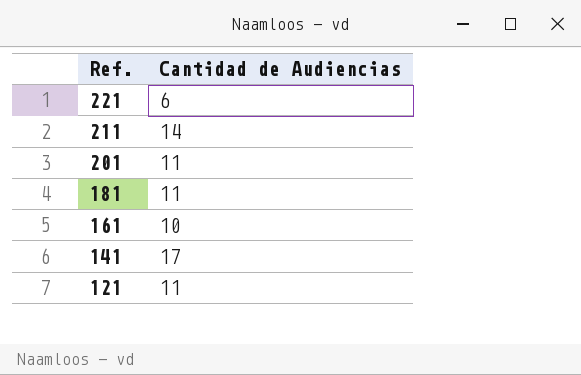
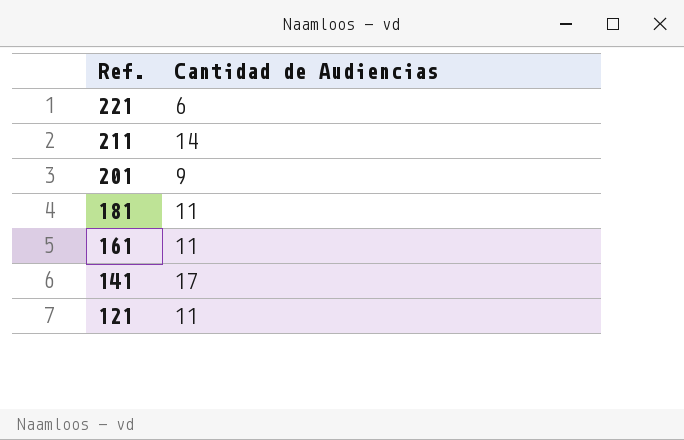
201 | Cantidad de Audiencias: 11 -> 9
161 | Cantidad de Audiencias: 10 -> 11

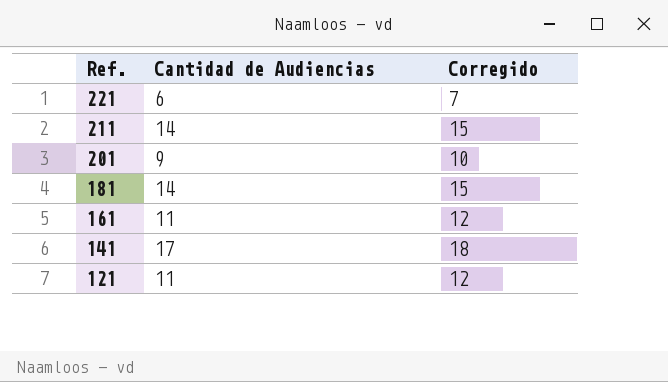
column Corregido | formula: none -> [Cantidad de Audiencias] + 1
181 | Cantidad de Audiencias: 11 -> 14

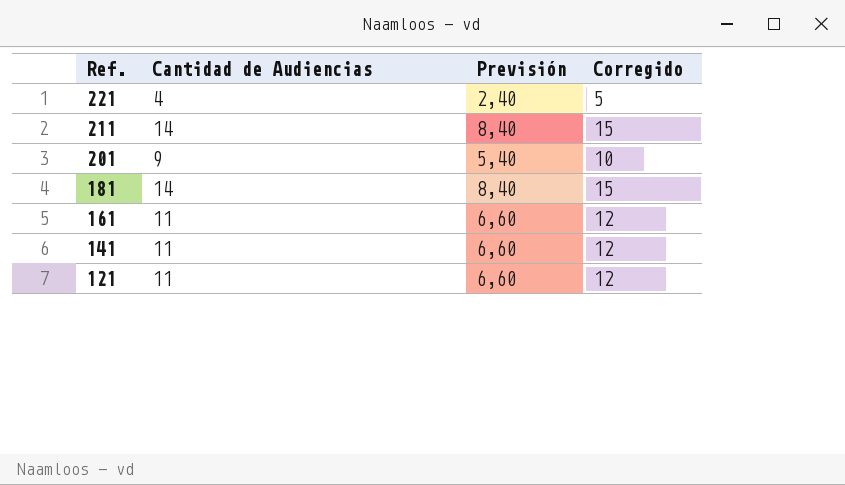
column Previsión | formula: none -> [Cantidad de Audiencias] * 0,6
221 | Cantidad de Audiencias: 6 -> 4
221 | Corregido: 7 -> 5
141 | Cantidad de Audiencias: 17 -> 11
141 | Corregido: 18 -> 12

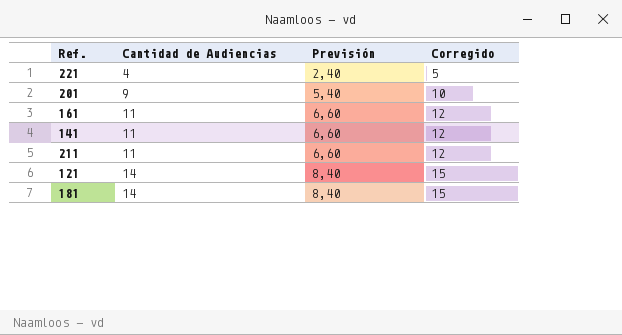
row order: Ref. descending -> Cantidad de Audiencias ascending
211 | Cantidad de Audiencias: 14 -> 11
211 | Previsión: 8,40 -> 6,60
211 | Corregido: 15 -> 12
121 | Cantidad de Audiencias: 11 -> 14
121 | Previsión: 6,60 -> 8,40
121 | Corregido: 12 -> 15

